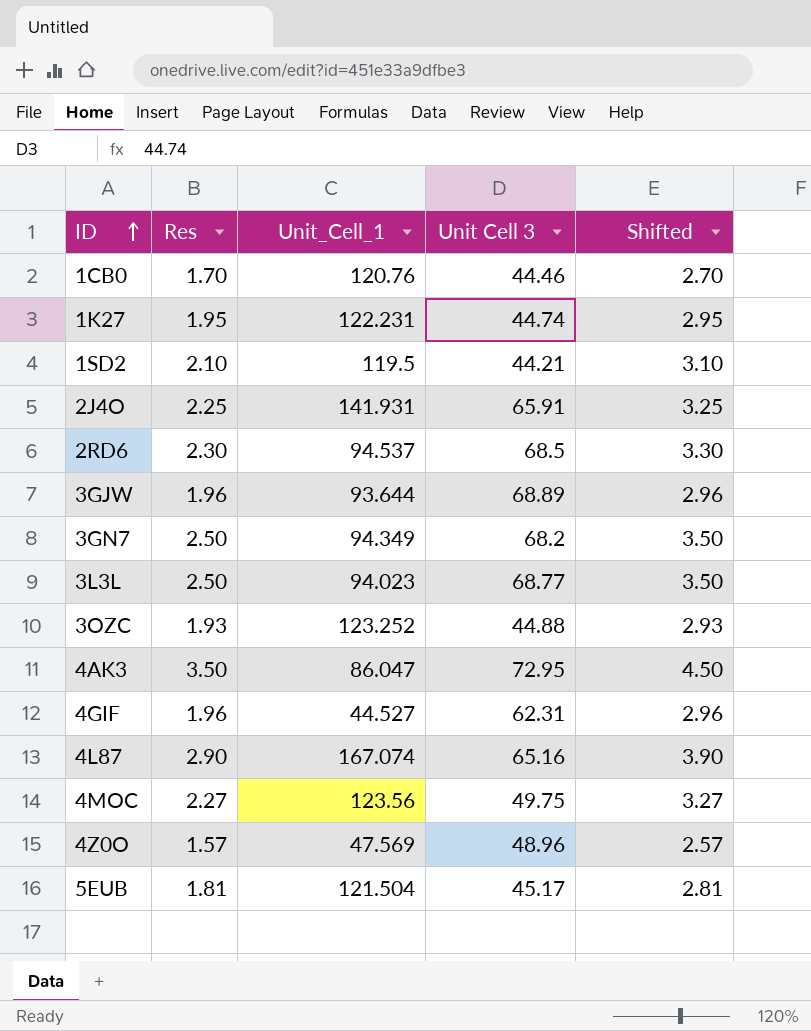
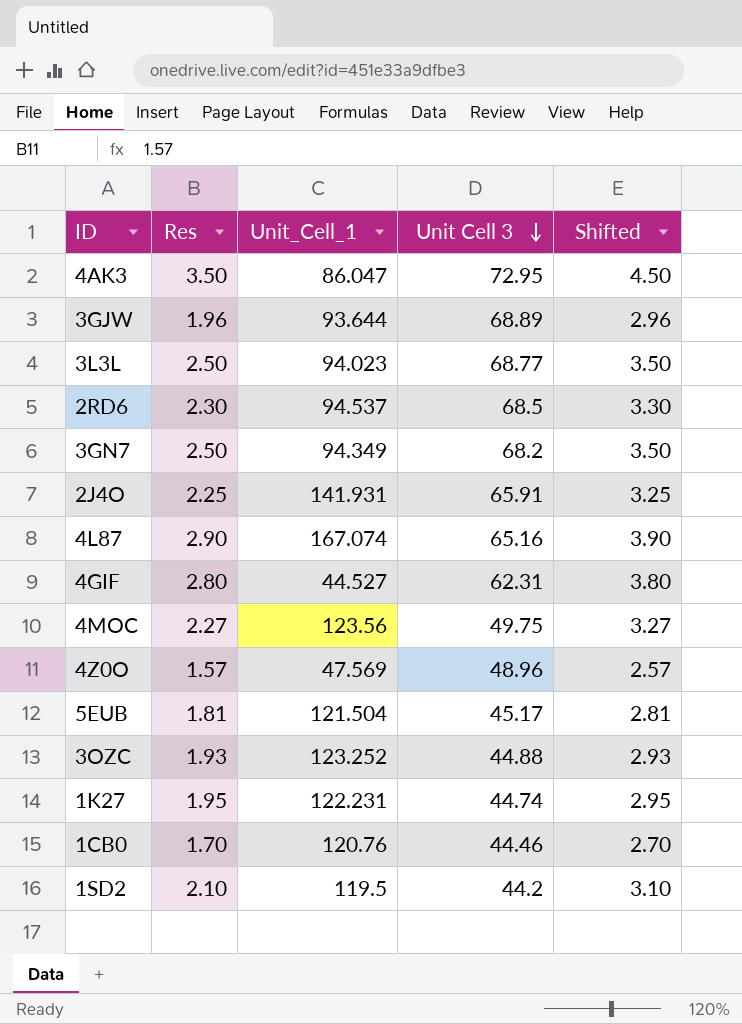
row order: ID ascending -> Unit Cell 3 descending
4GIF | Res: 1.96 -> 2.80
4GIF | Shifted: 2.96 -> 3.80
1SD2 | Unit Cell 3: 44.21 -> 44.2

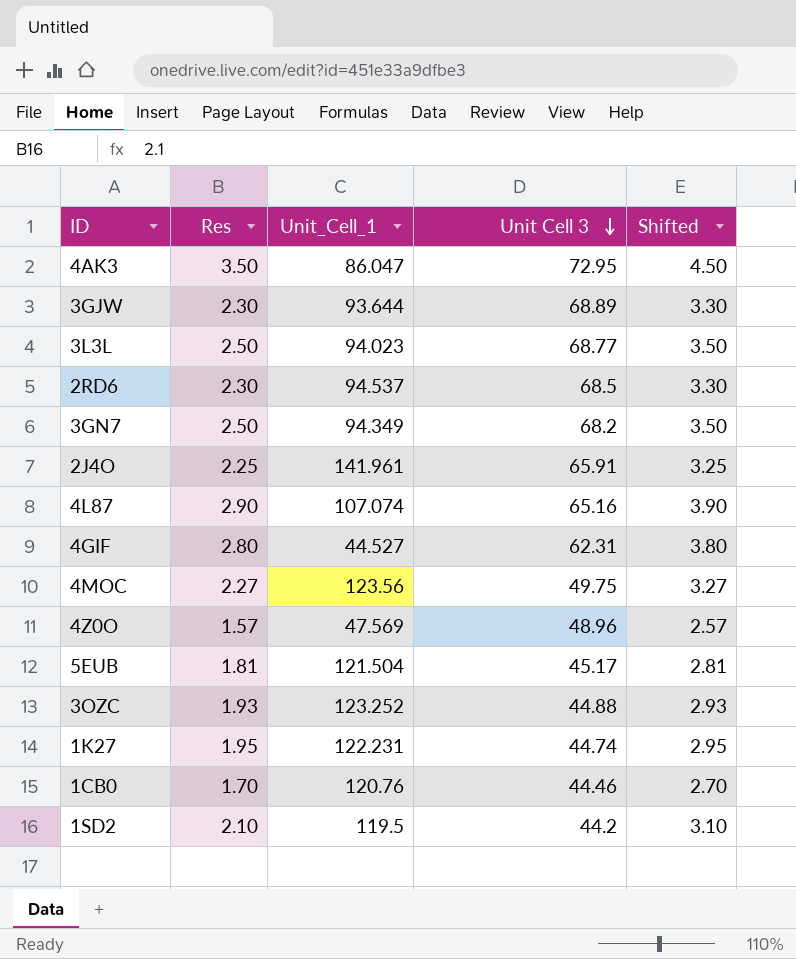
3GJW | Res: 1.96 -> 2.30
3GJW | Shifted: 2.96 -> 3.30
2J4O | Unit_Cell_1: 141.931 -> 141.961
4L87 | Unit_Cell_1: 167.074 -> 107.074

